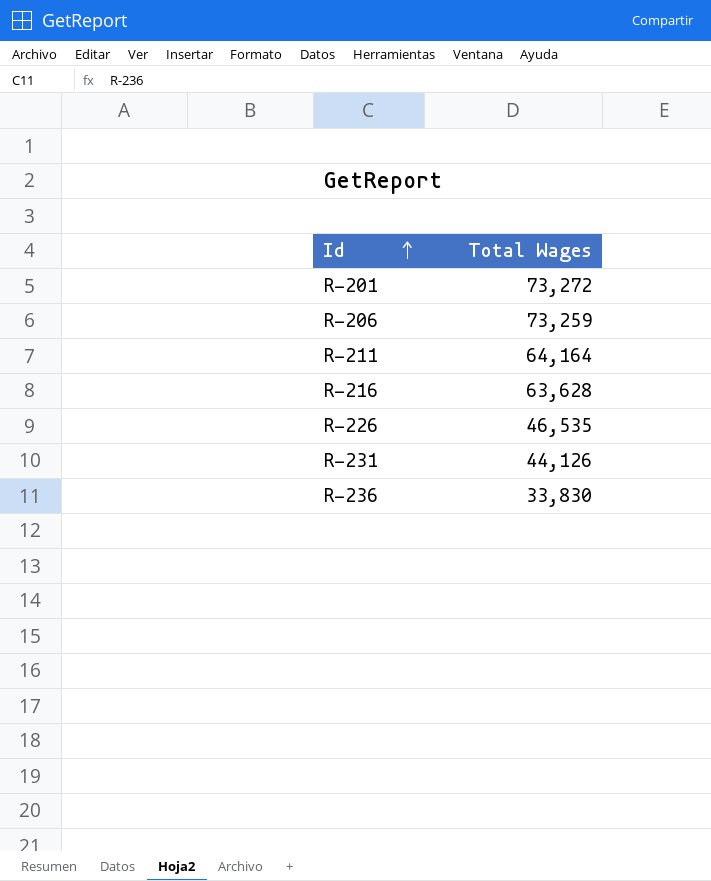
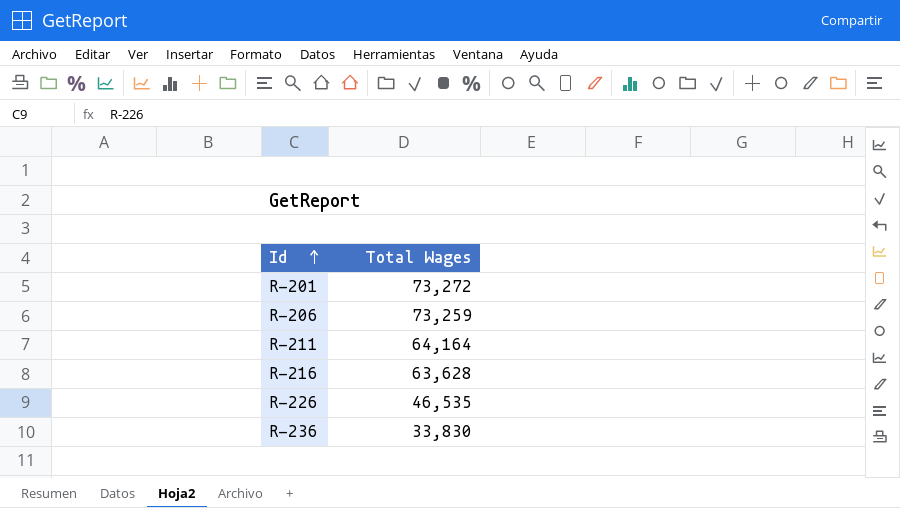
row R-231: 44,126 -> none

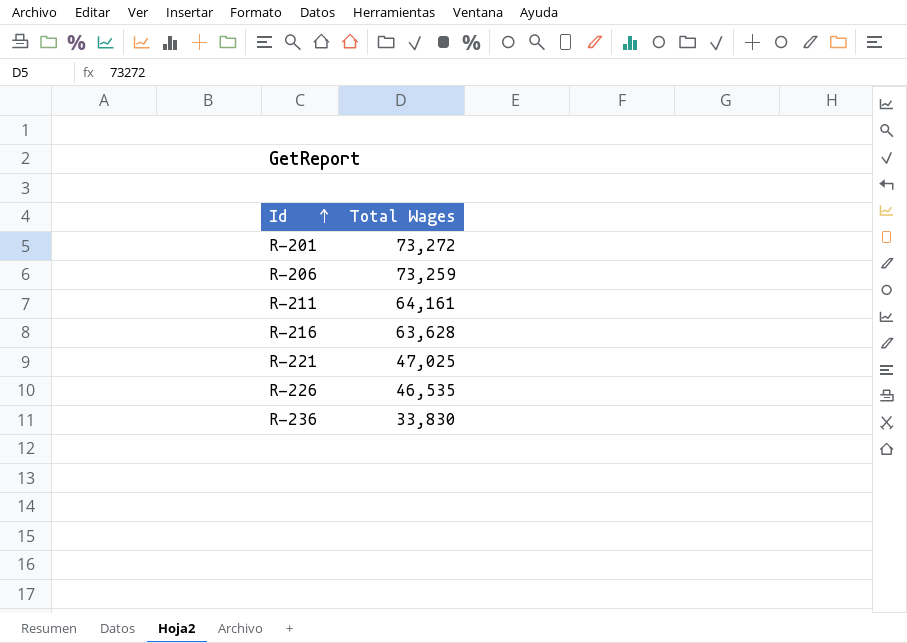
R-211 | Total Wages: 64,164 -> 64,161
row R-221: none -> 47,025

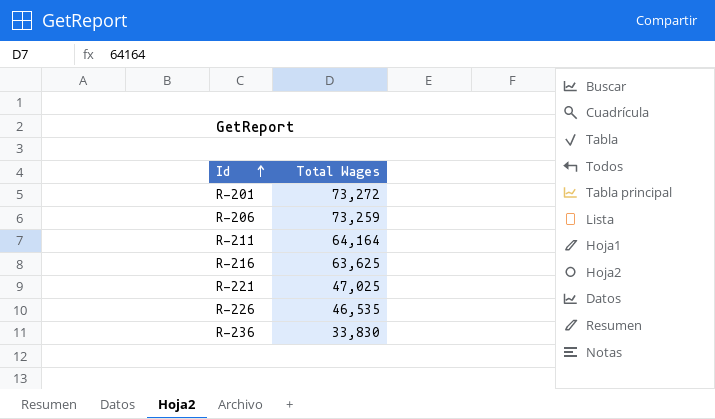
R-211 | Total Wages: 64,161 -> 64,164
R-216 | Total Wages: 63,628 -> 63,625

